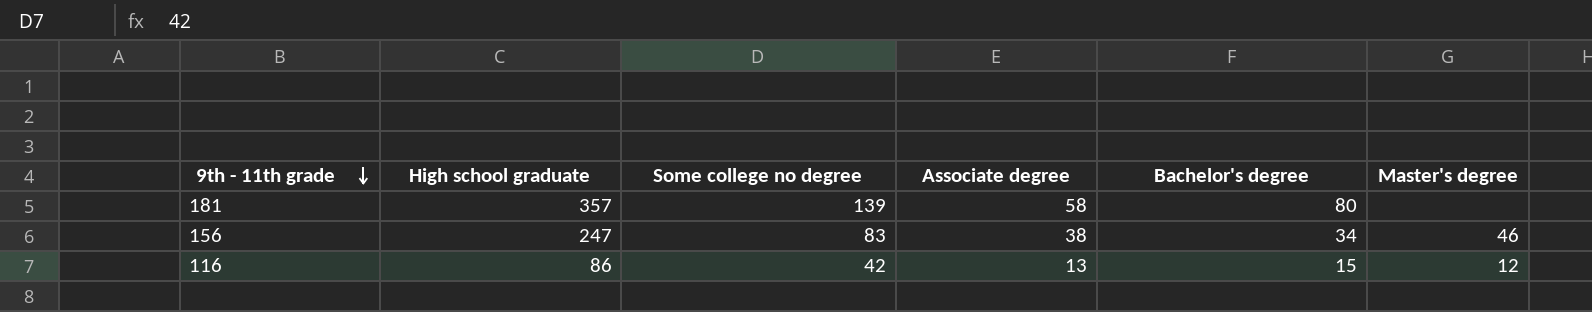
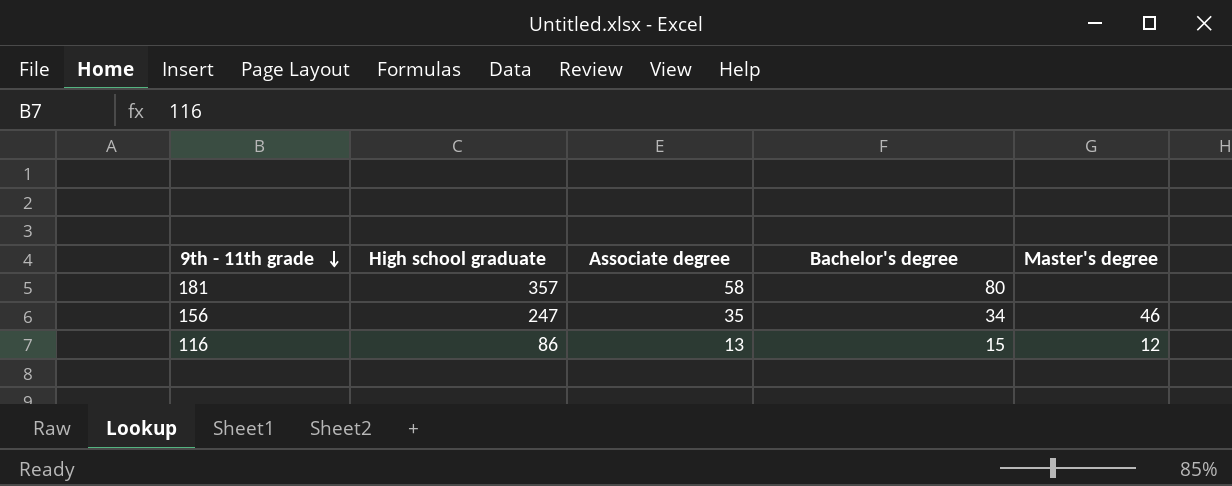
column Some college no degree | position: 3 -> none
156 | Associate degree: 38 -> 35

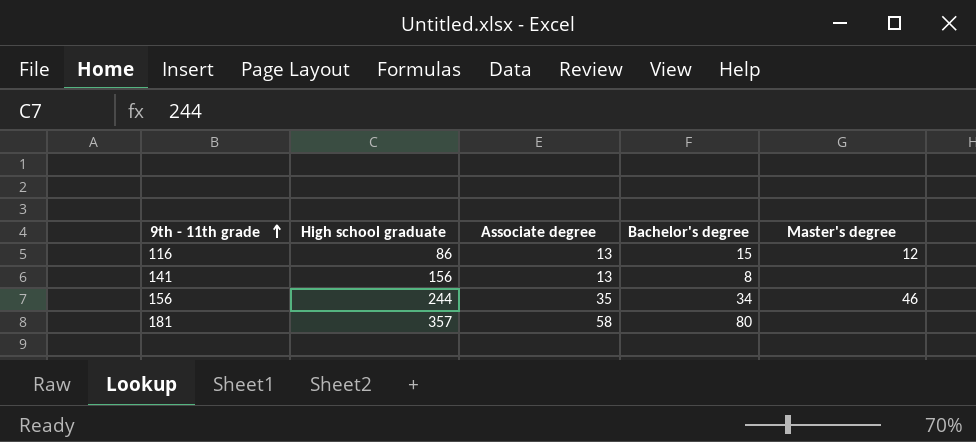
row order: 9th - 11th grade descending -> 9th - 11th grade ascending
row 141: none -> 156 | 13 | 8 | none
156 | High school graduate: 247 -> 244

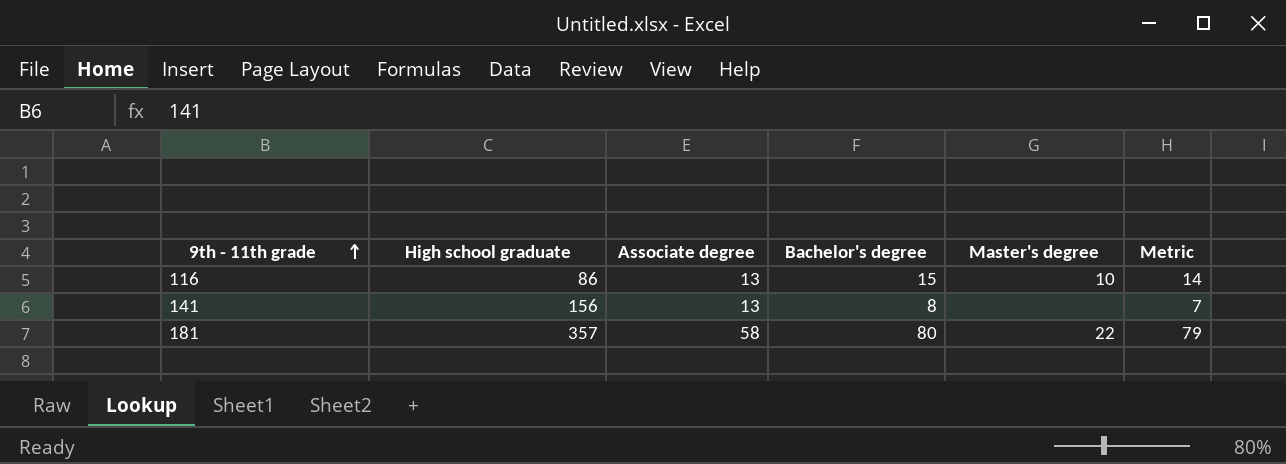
column Metric | formula: none -> [Bachelor's degree] - 1
row 156: 244 | 35 | 34 | 46 -> none
116 | Master's degree: 12 -> 10
181 | Master's degree: none -> 22

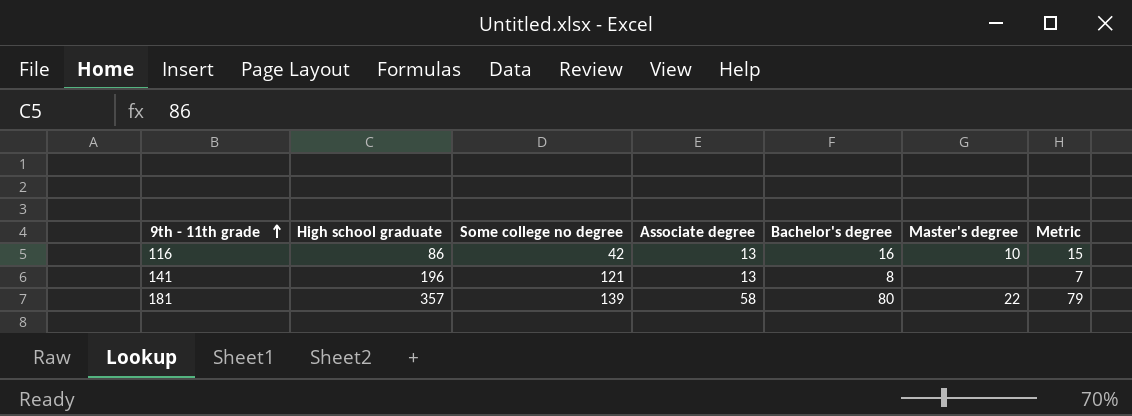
column Some college no degree | position: none -> 3
116 | Bachelor's degree: 15 -> 16
116 | Metric: 14 -> 15
141 | High school graduate: 156 -> 196

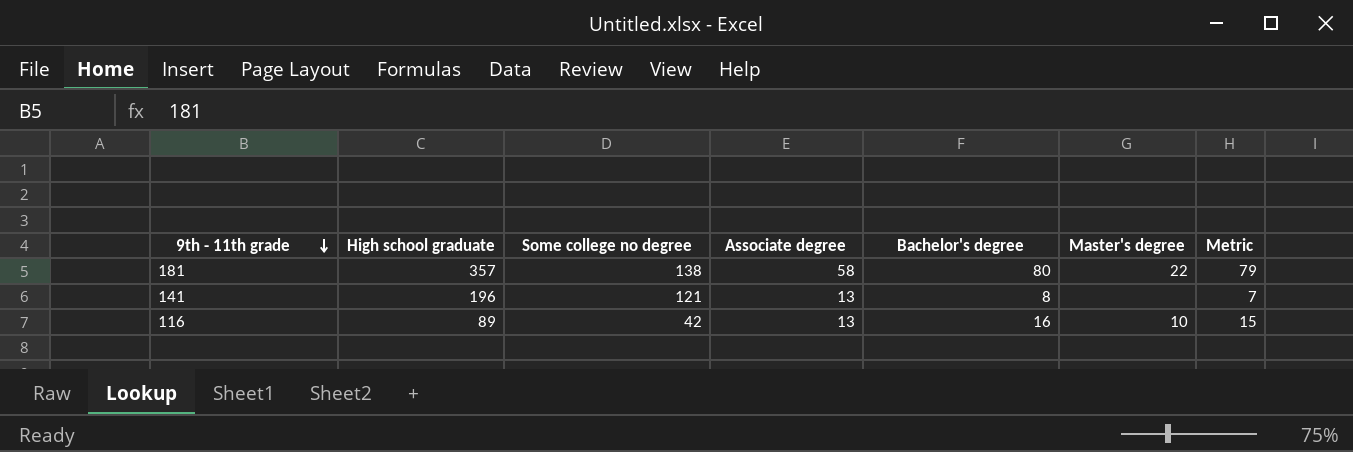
row order: 9th - 11th grade ascending -> 9th - 11th grade descending
181 | Some college no degree: 139 -> 138
116 | High school graduate: 86 -> 89

